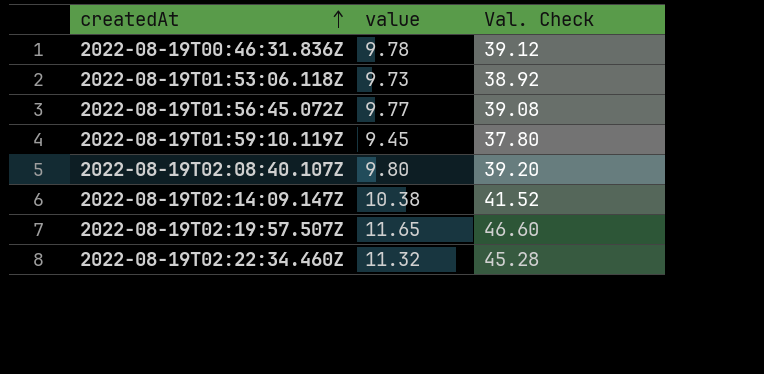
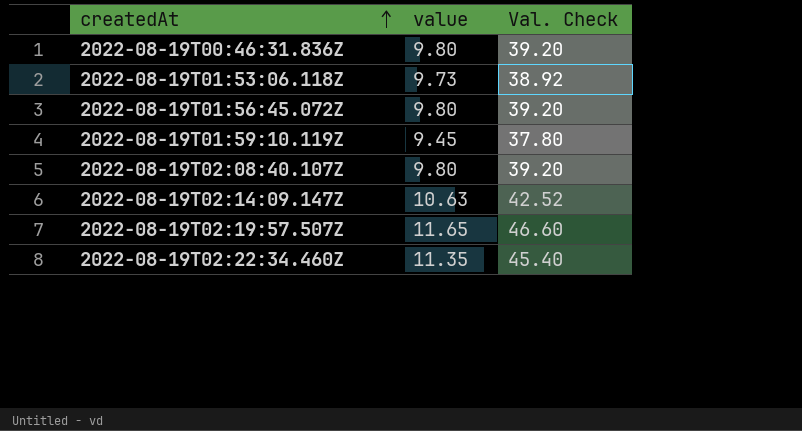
2022-08-19T00:46:31.836Z | value: 9.78 -> 9.80
2022-08-19T00:46:31.836Z | Val. Check: 39.12 -> 39.20
2022-08-19T01:56:45.072Z | value: 9.77 -> 9.80
2022-08-19T01:56:45.072Z | Val. Check: 39.08 -> 39.20
2022-08-19T02:14:09.147Z | value: 10.38 -> 10.63
2022-08-19T02:14:09.147Z | Val. Check: 41.52 -> 42.52
2022-08-19T02:22:34.460Z | value: 11.32 -> 11.35
2022-08-19T02:22:34.460Z | Val. Check: 45.28 -> 45.40

